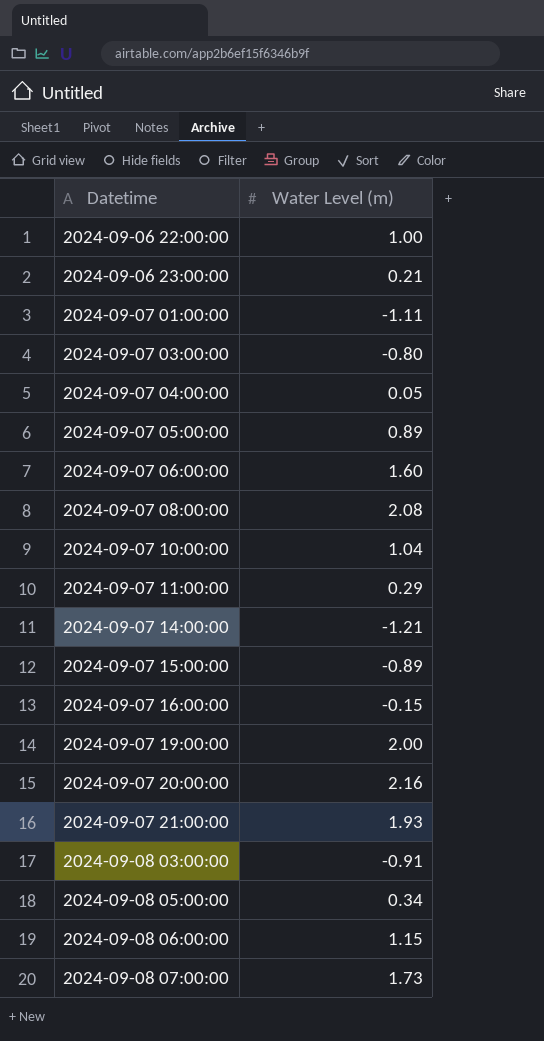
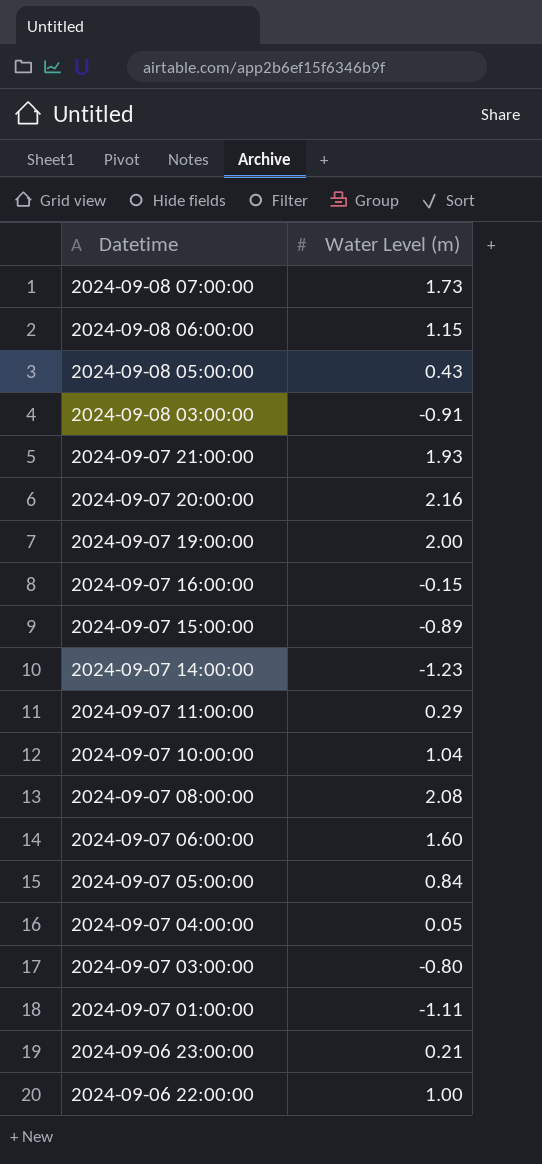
row order: Datetime ascending -> Datetime descending
2024-09-08 05:00:00 | Water Level (m): 0.34 -> 0.43
2024-09-07 14:00:00 | Water Level (m): -1.21 -> -1.23
2024-09-07 05:00:00 | Water Level (m): 0.89 -> 0.84

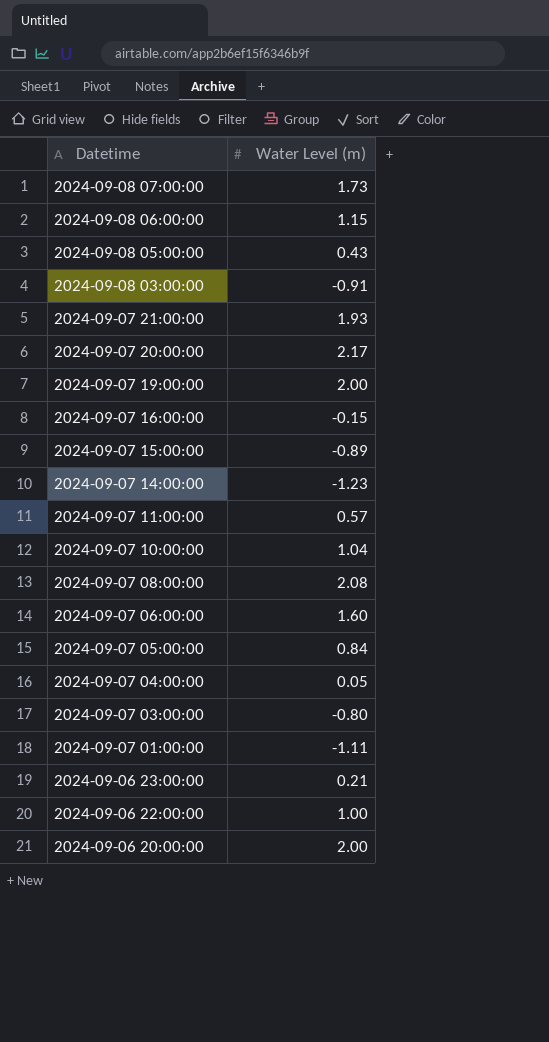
2024-09-07 20:00:00 | Water Level (m): 2.16 -> 2.17
2024-09-07 11:00:00 | Water Level (m): 0.29 -> 0.57
row 2024-09-06 20:00:00: none -> 2.00

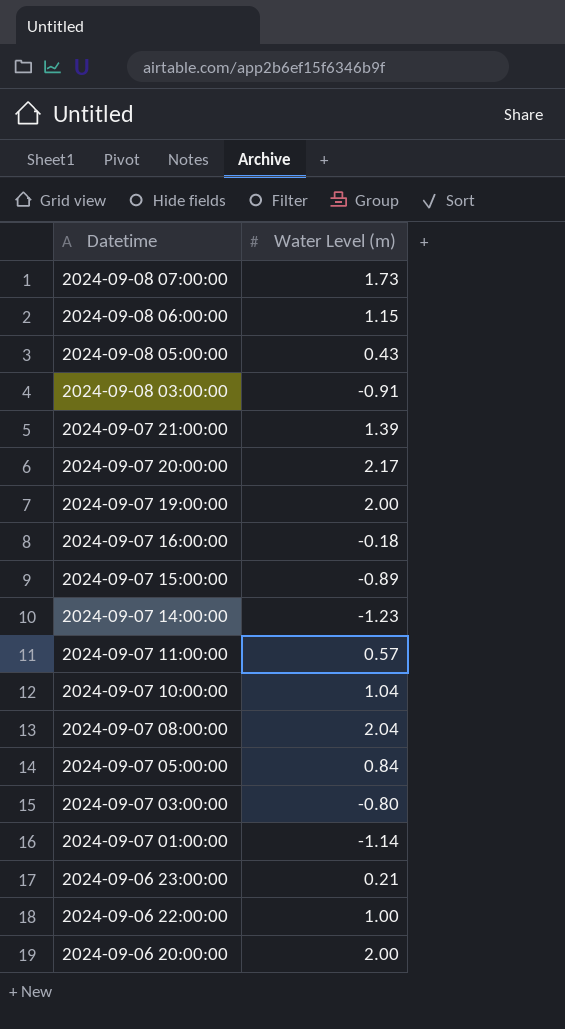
row 2024-09-07 06:00:00: 1.60 -> none
row 2024-09-07 04:00:00: 0.05 -> none
2024-09-07 21:00:00 | Water Level (m): 1.93 -> 1.39
2024-09-07 16:00:00 | Water Level (m): -0.15 -> -0.18
2024-09-07 08:00:00 | Water Level (m): 2.08 -> 2.04
2024-09-07 01:00:00 | Water Level (m): -1.11 -> -1.14

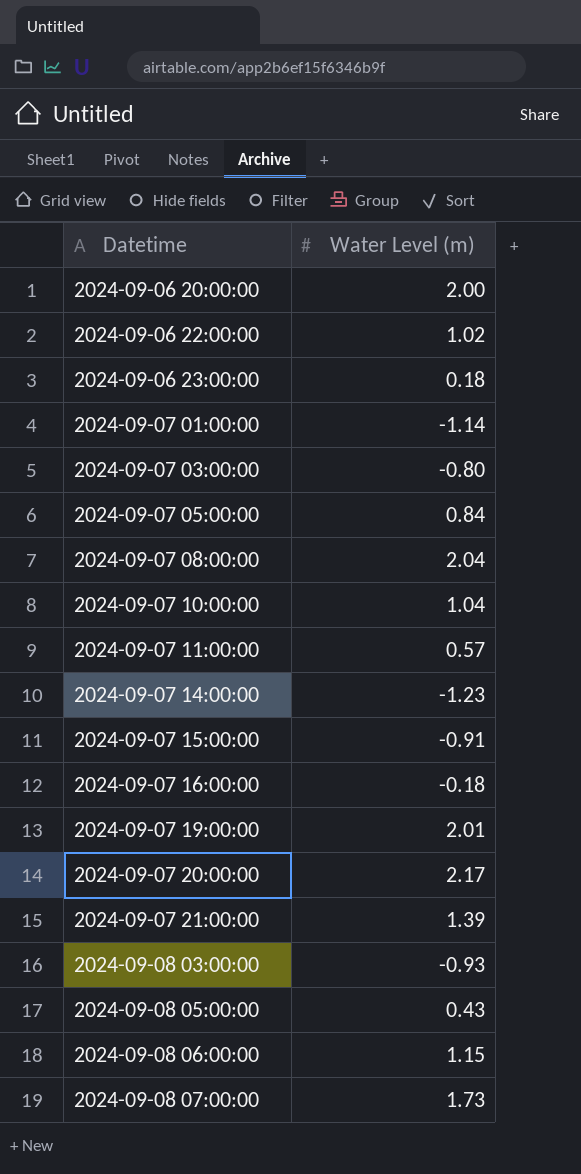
row order: Datetime descending -> Datetime ascending
2024-09-06 22:00:00 | Water Level (m): 1.00 -> 1.02
2024-09-06 23:00:00 | Water Level (m): 0.21 -> 0.18
2024-09-07 15:00:00 | Water Level (m): -0.89 -> -0.91
2024-09-07 19:00:00 | Water Level (m): 2.00 -> 2.01
2024-09-08 03:00:00 | Water Level (m): -0.91 -> -0.93

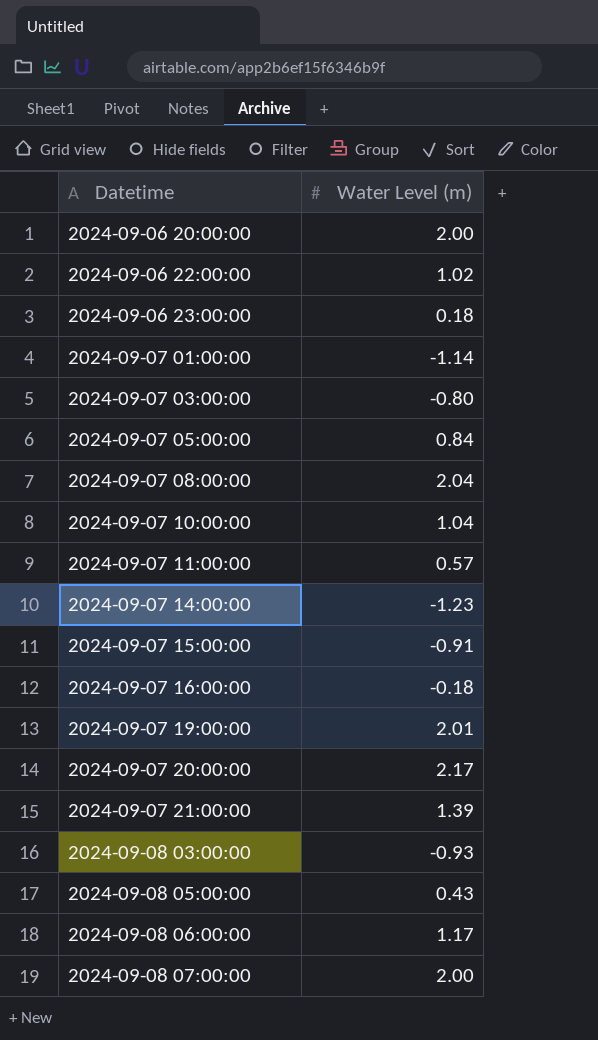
2024-09-08 06:00:00 | Water Level (m): 1.15 -> 1.17
2024-09-08 07:00:00 | Water Level (m): 1.73 -> 2.00

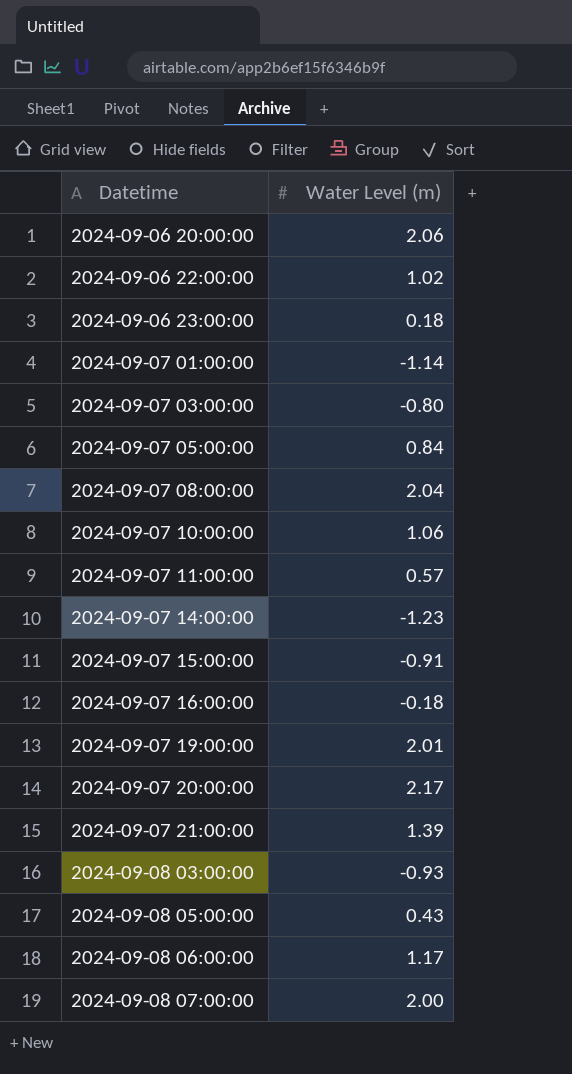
2024-09-06 20:00:00 | Water Level (m): 2.00 -> 2.06
2024-09-07 10:00:00 | Water Level (m): 1.04 -> 1.06

